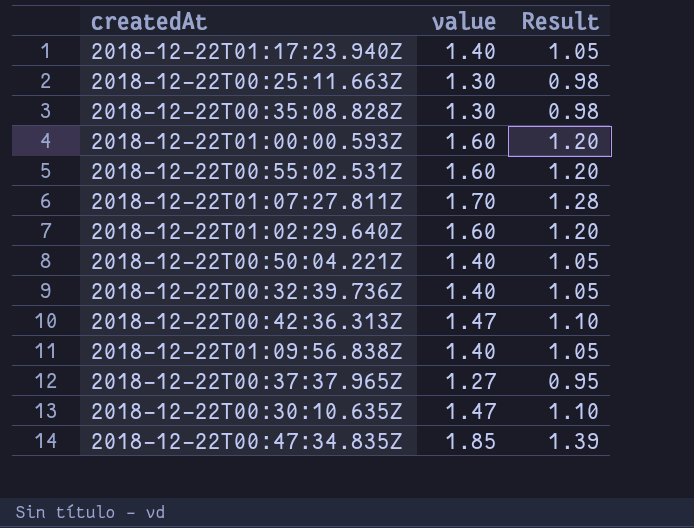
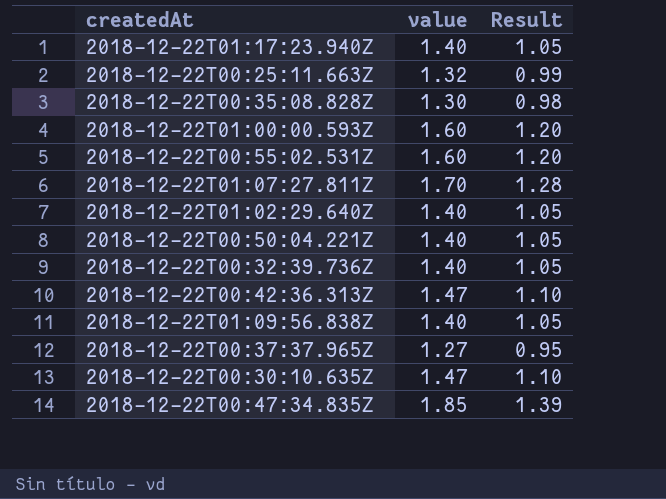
2018-12-22T00:25:11.663Z | value: 1.30 -> 1.32
2018-12-22T00:25:11.663Z | Result: 0.98 -> 0.99
2018-12-22T01:02:29.640Z | value: 1.60 -> 1.40
2018-12-22T01:02:29.640Z | Result: 1.20 -> 1.05

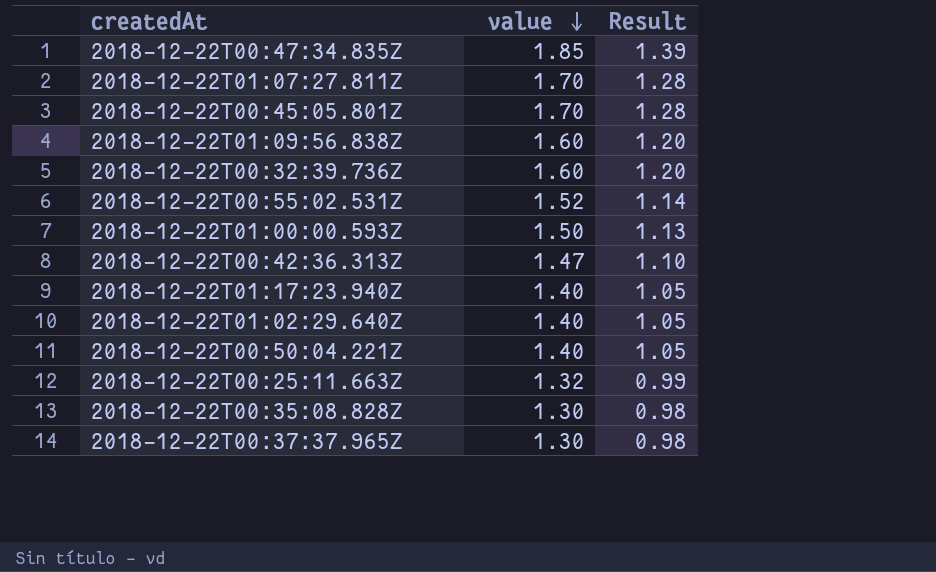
row order: none -> value descending
row 2018-12-22T00:30:10.635Z: 1.47 | 1.10 -> none
row 2018-12-22T00:45:05.801Z: none -> 1.70 | 1.28
2018-12-22T01:09:56.838Z | value: 1.40 -> 1.60
2018-12-22T01:09:56.838Z | Result: 1.05 -> 1.20
2018-12-22T00:32:39.736Z | value: 1.40 -> 1.60
2018-12-22T00:32:39.736Z | Result: 1.05 -> 1.20
2018-12-22T00:55:02.531Z | value: 1.60 -> 1.52
2018-12-22T00:55:02.531Z | Result: 1.20 -> 1.14
2018-12-22T01:00:00.593Z | value: 1.60 -> 1.50
2018-12-22T01:00:00.593Z | Result: 1.20 -> 1.13
2018-12-22T00:37:37.965Z | value: 1.27 -> 1.30
2018-12-22T00:37:37.965Z | Result: 0.95 -> 0.98

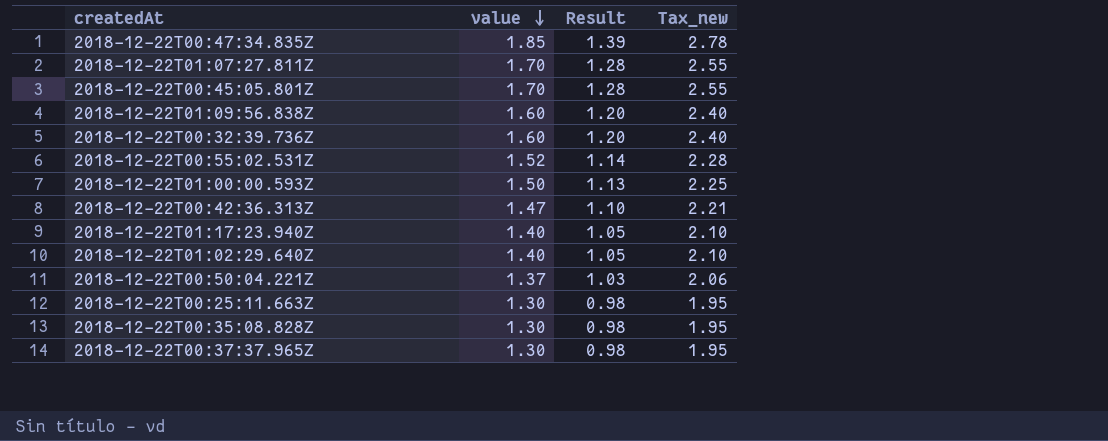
column Tax_new | formula: none -> [value] * 1.5
2018-12-22T00:50:04.221Z | value: 1.40 -> 1.37
2018-12-22T00:50:04.221Z | Result: 1.05 -> 1.03
2018-12-22T00:25:11.663Z | value: 1.32 -> 1.30
2018-12-22T00:25:11.663Z | Result: 0.99 -> 0.98

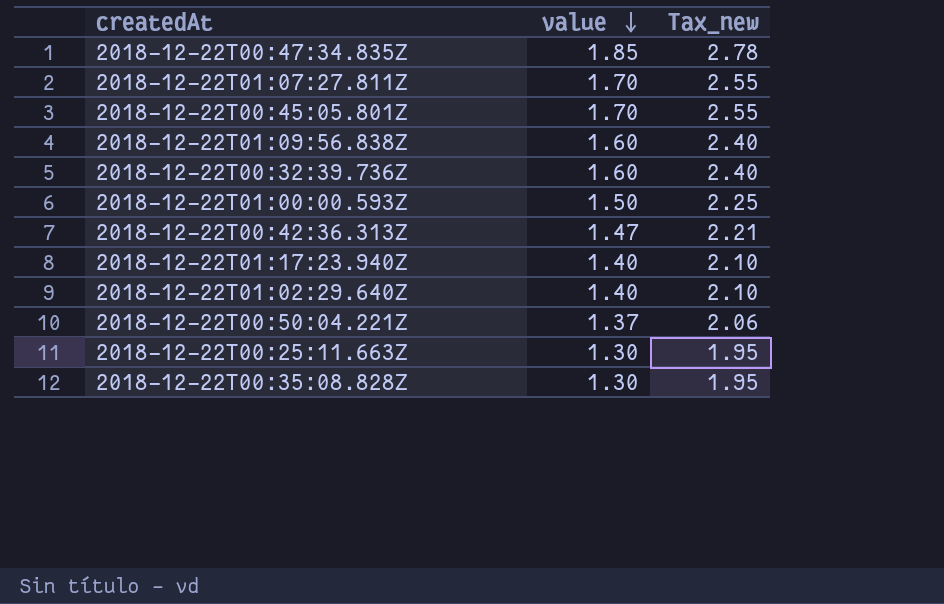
column Result | formula: [value] * 0.75 -> none
row 2018-12-22T00:55:02.531Z: 1.52 | 1.14 | 2.28 -> none
row 2018-12-22T00:37:37.965Z: 1.30 | 0.98 | 1.95 -> none

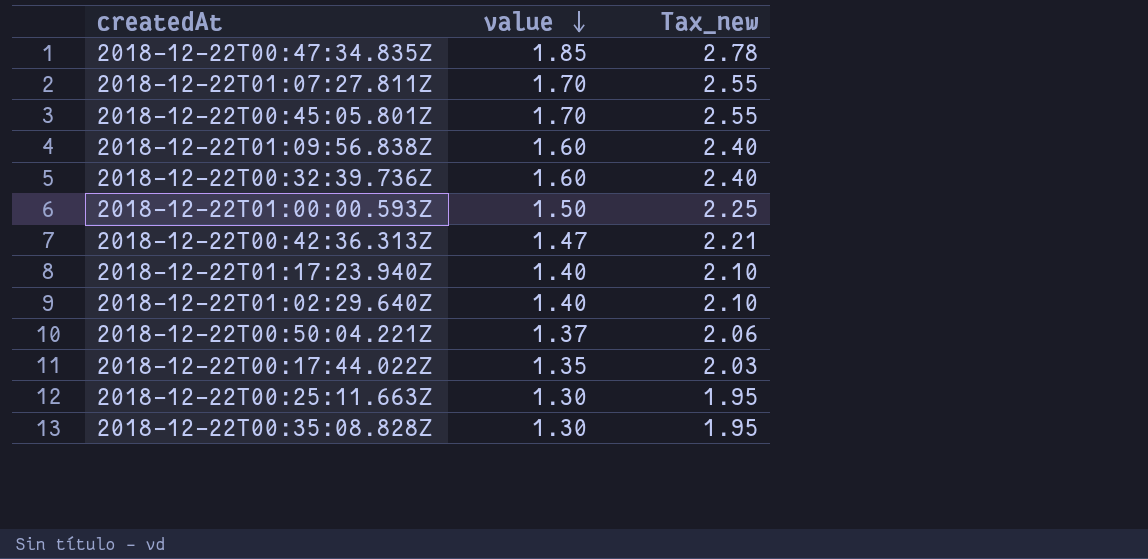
row 2018-12-22T00:17:44.022Z: none -> 1.35 | 2.03

